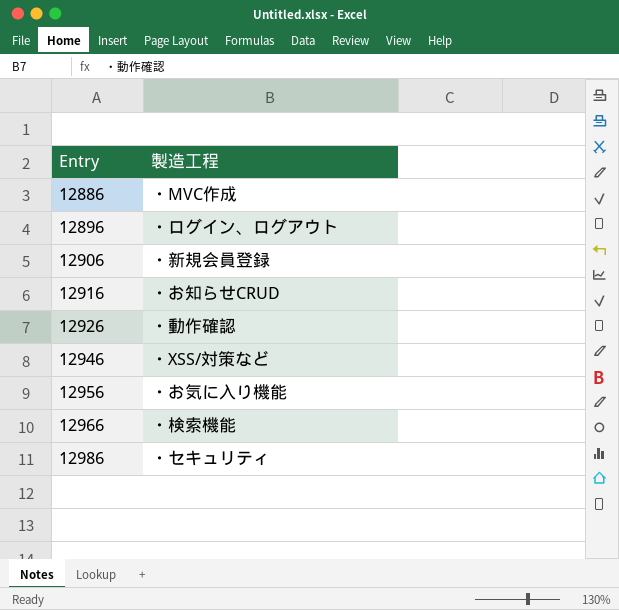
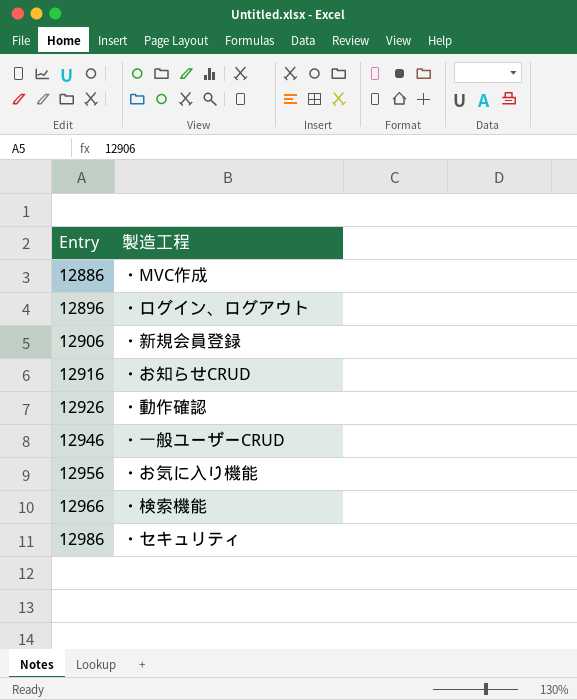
12946 | 製造工程: ・XSS/対策など -> ・一般ユーザーCRUD

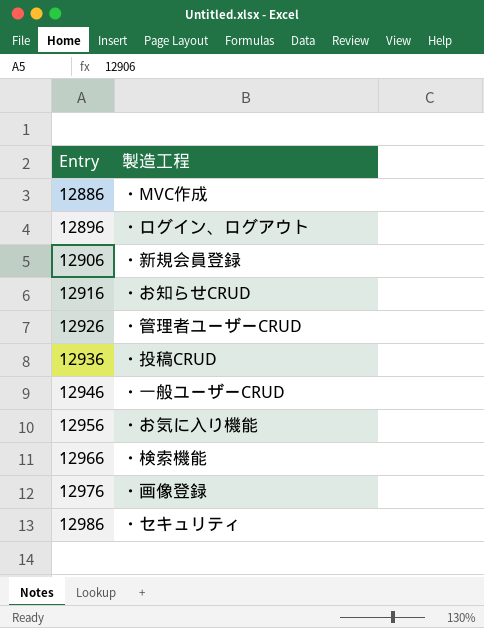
12926 | 製造工程: ・動作確認 -> ・管理者ユーザーCRUD
row 12936: none -> ・投稿CRUD
row 12976: none -> ・画像登録

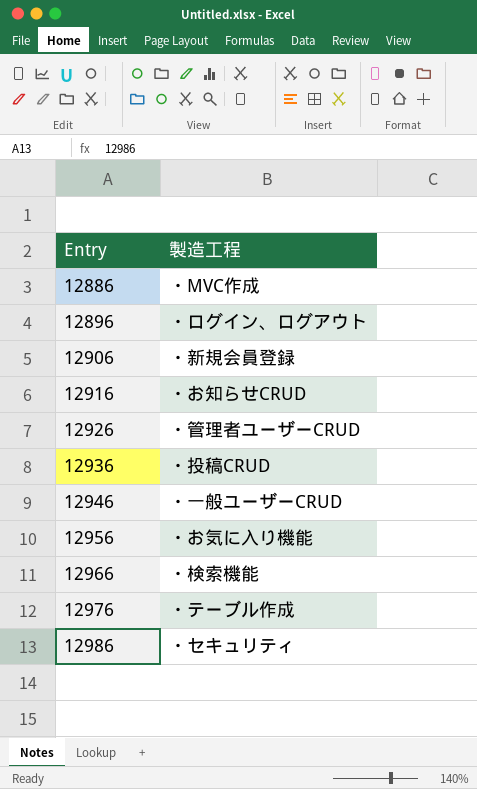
12976 | 製造工程: ・画像登録 -> ・テーブル作成

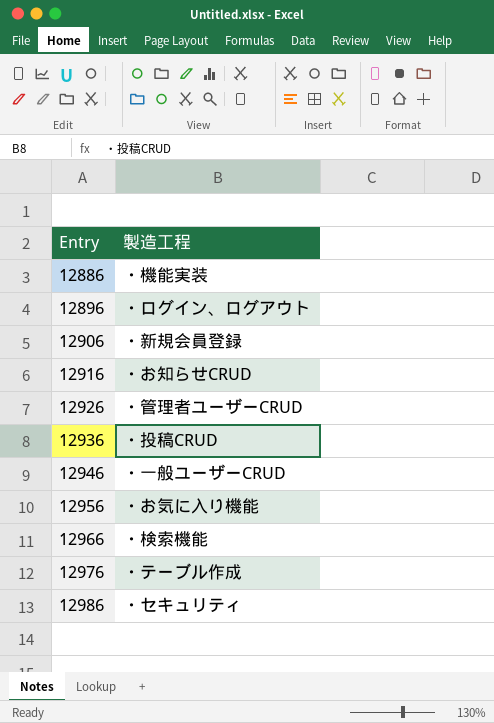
12886 | 製造工程: ・MVC作成 -> ・機能実装

